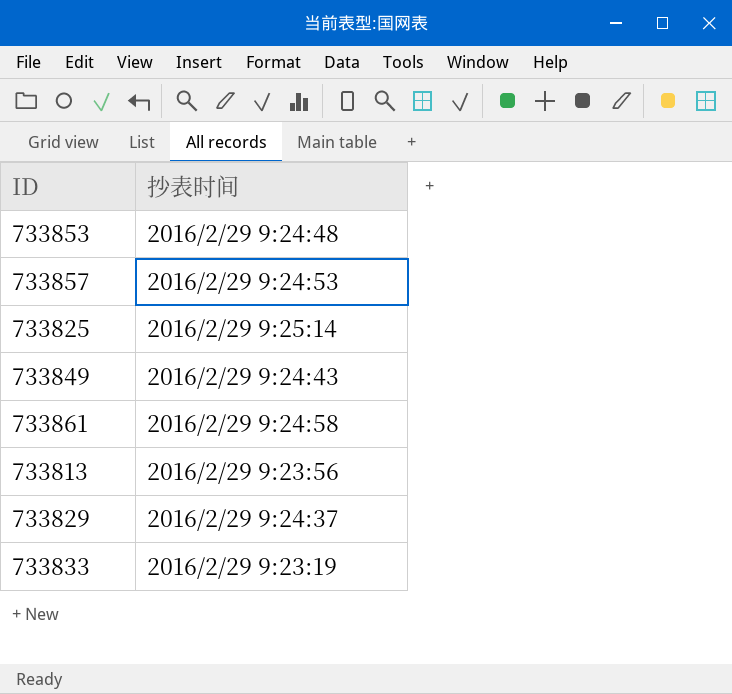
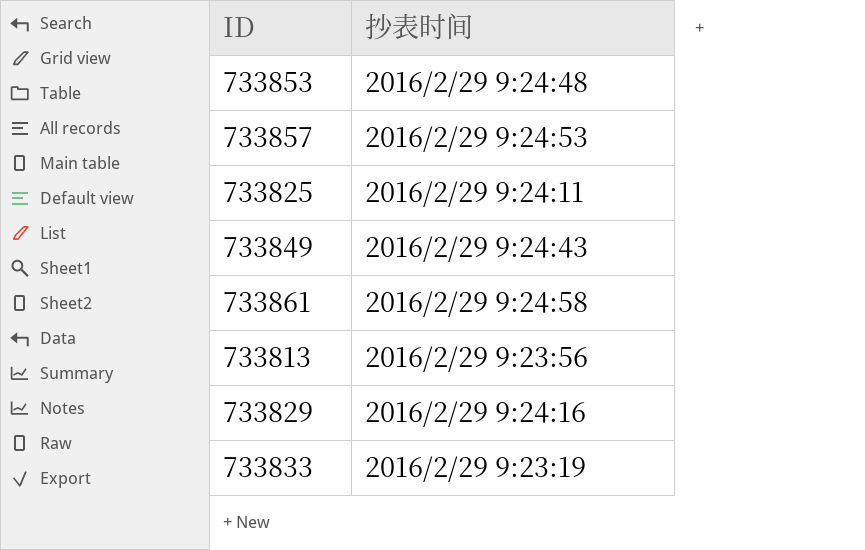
733825 | 抄表时间: 2016/2/29 9:25:14 -> 2016/2/29 9:24:11
733829 | 抄表时间: 2016/2/29 9:24:37 -> 2016/2/29 9:24:16

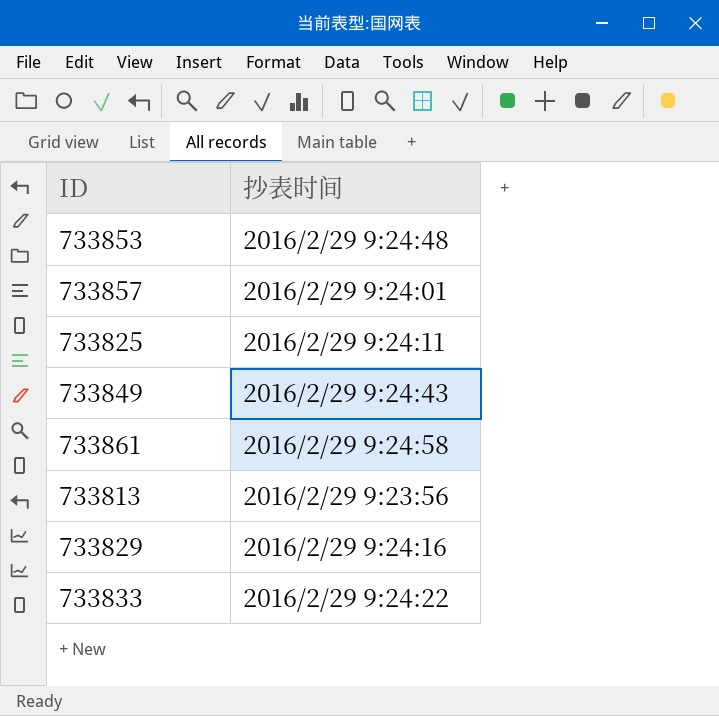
733857 | 抄表时间: 2016/2/29 9:24:53 -> 2016/2/29 9:24:01
733833 | 抄表时间: 2016/2/29 9:23:19 -> 2016/2/29 9:24:22

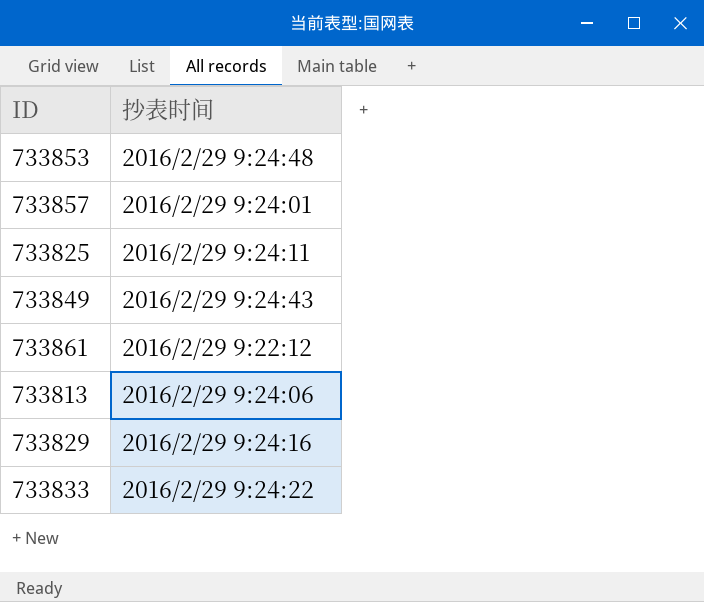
733861 | 抄表时间: 2016/2/29 9:24:58 -> 2016/2/29 9:22:12
733813 | 抄表时间: 2016/2/29 9:23:56 -> 2016/2/29 9:24:06

